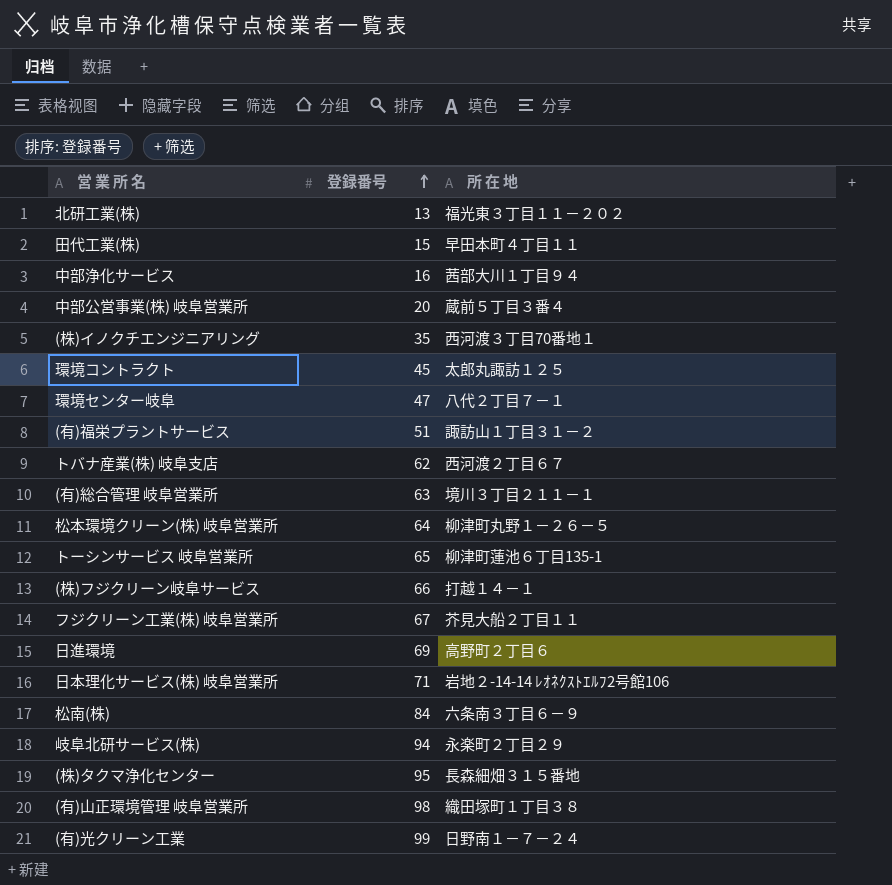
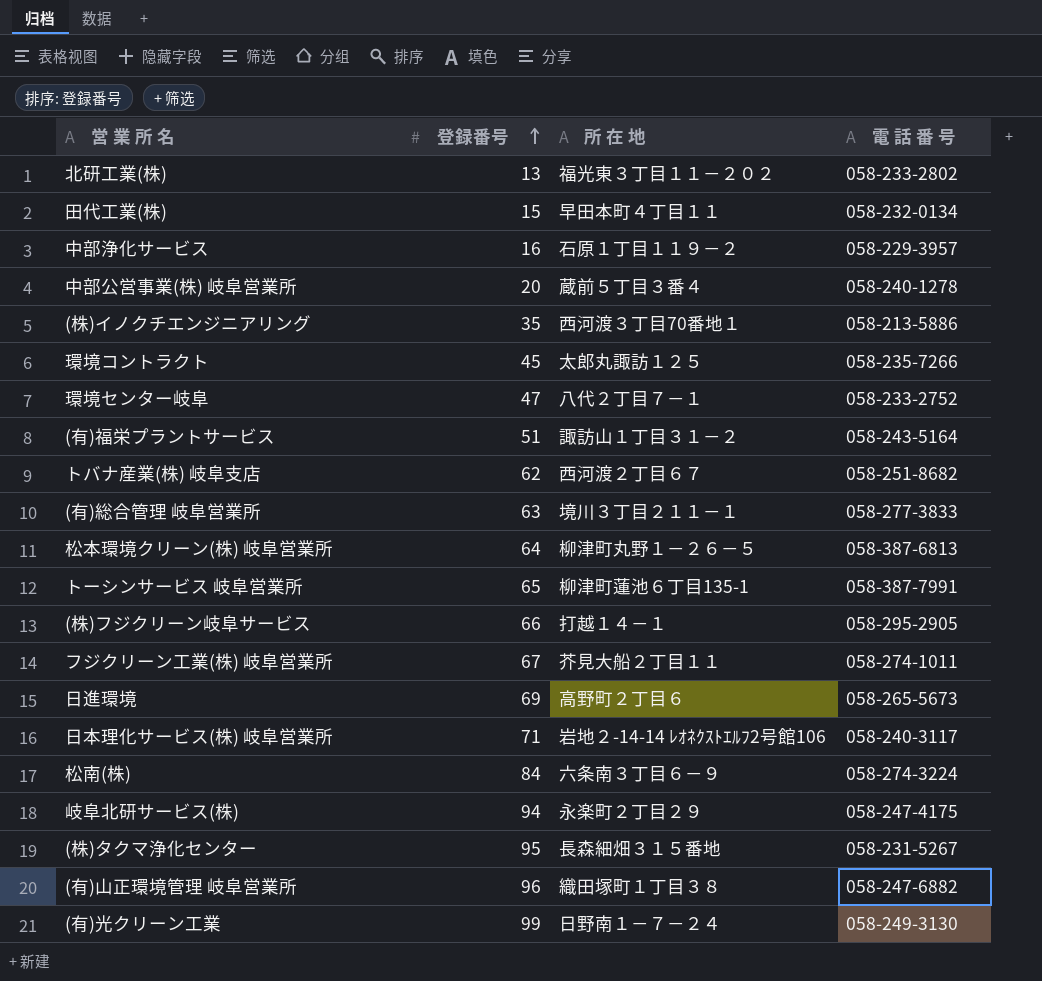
column 電 話 番 号 | position: none -> 4
中部浄化サービス | 所 在 地: 茜部大川１丁目９４ -> 石原１丁目１１９－２
(有)山正環境管理 岐阜営業所 | 登録番号: 98 -> 96

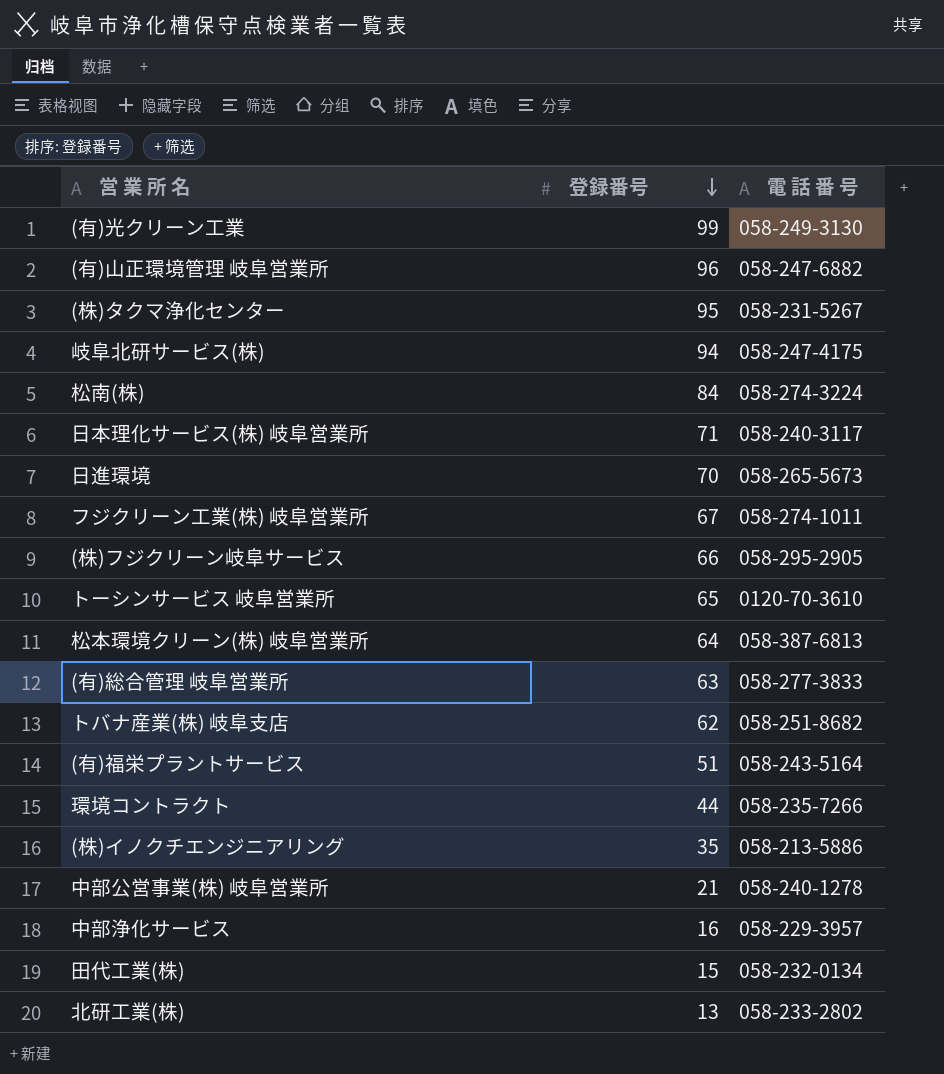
row order: 登録番号 ascending -> 登録番号 descending
column 所 在 地 | position: 3 -> none
row 環境センター岐阜: 47 | 八代２丁目７－１ | 058-233-2752 -> none
日進環境 | 登録番号: 69 -> 70
トーシンサービス 岐阜営業所 | 電 話 番 号: 058-387-7991 -> 0120-70-3610
環境コントラクト | 登録番号: 45 -> 44
中部公営事業(株) 岐阜営業所 | 登録番号: 20 -> 21

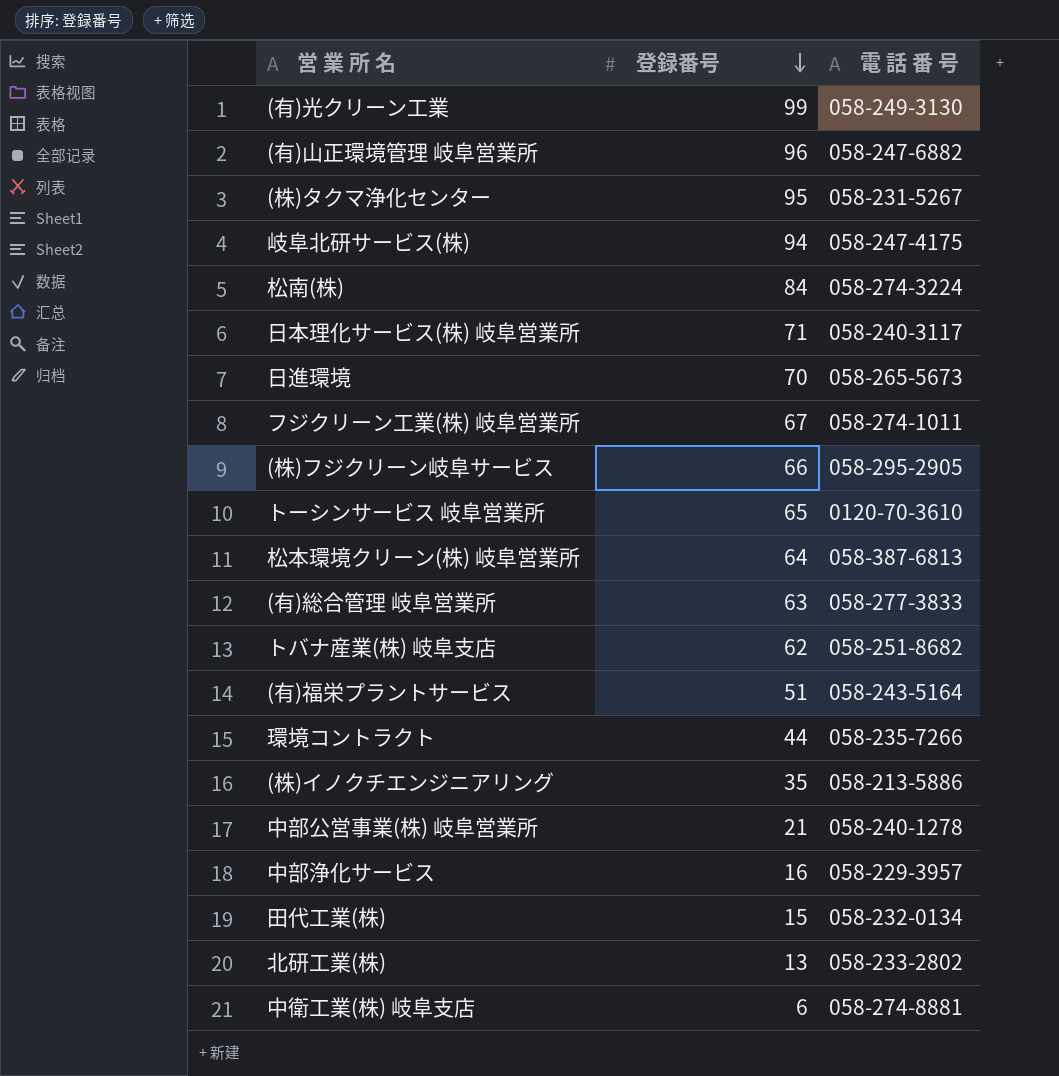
row 中衛工業(株) 岐阜支店: none -> 6 | 058-274-8881

